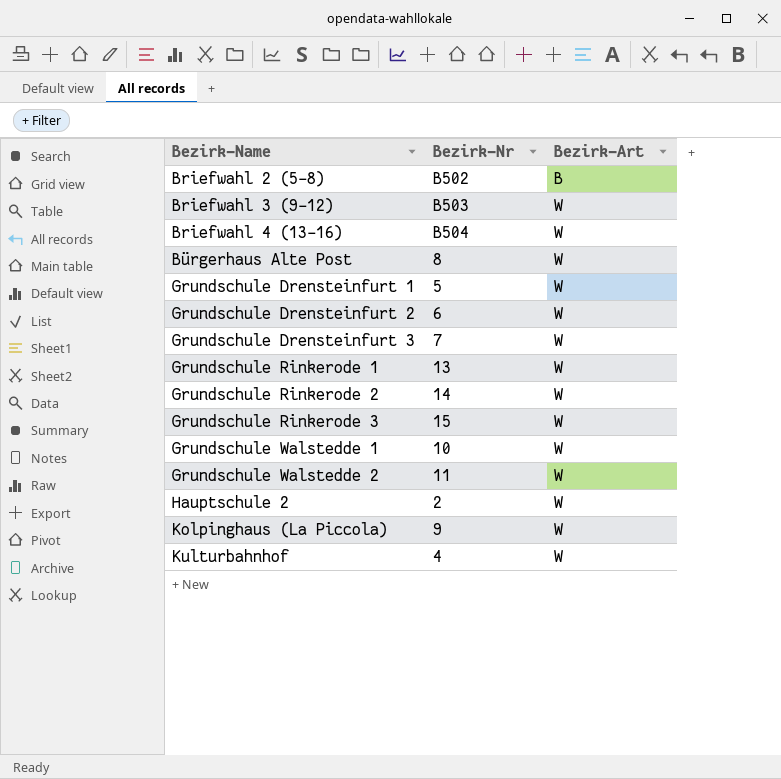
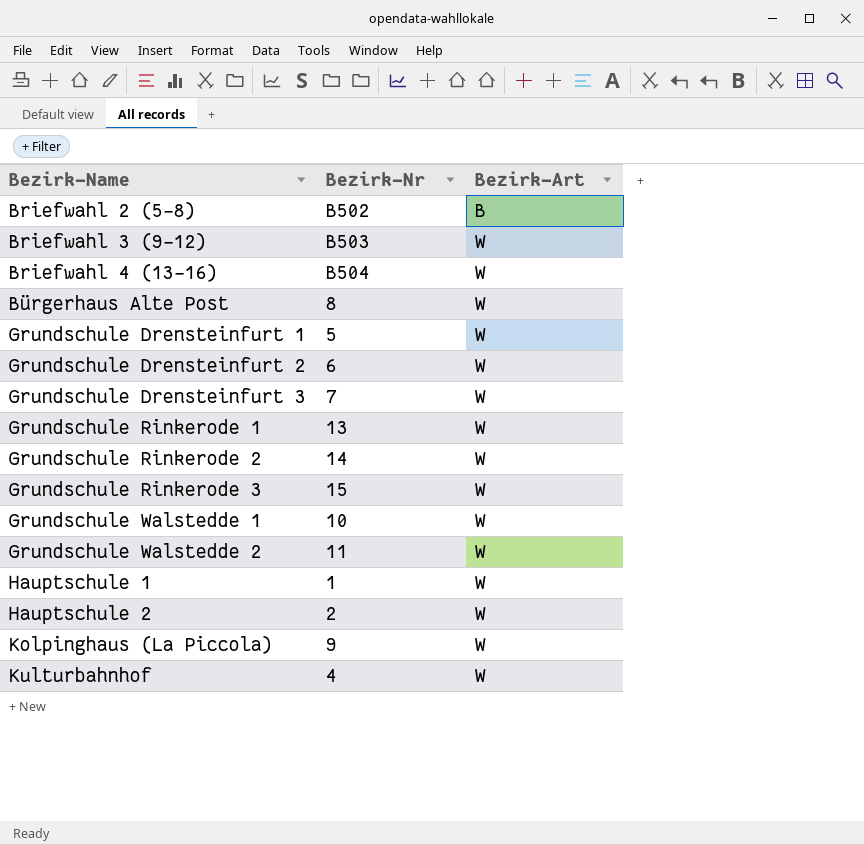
row Hauptschule 1: none -> 1 | W

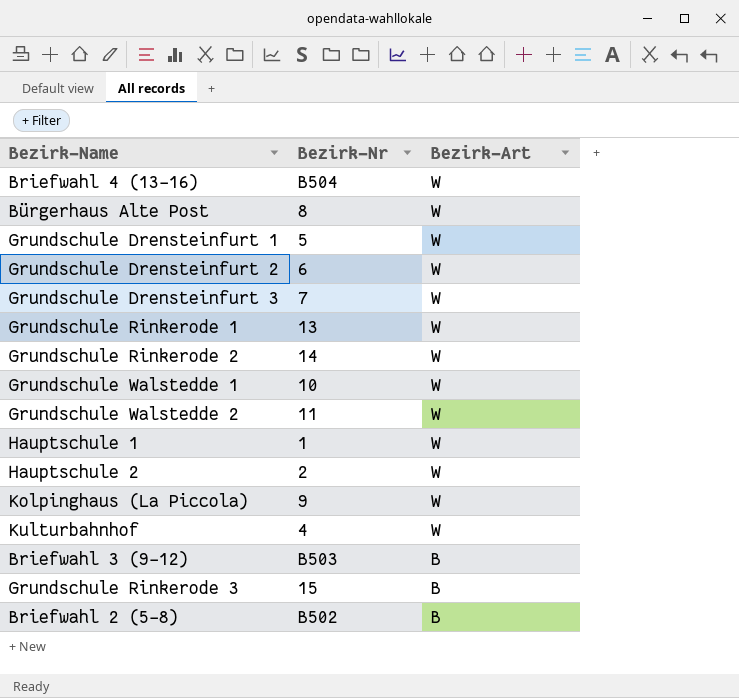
row order: Bezirk-Name ascending -> Bezirk-Art descending
Briefwahl 3 (9-12) | Bezirk-Art: W -> B
Grundschule Rinkerode 3 | Bezirk-Art: W -> B

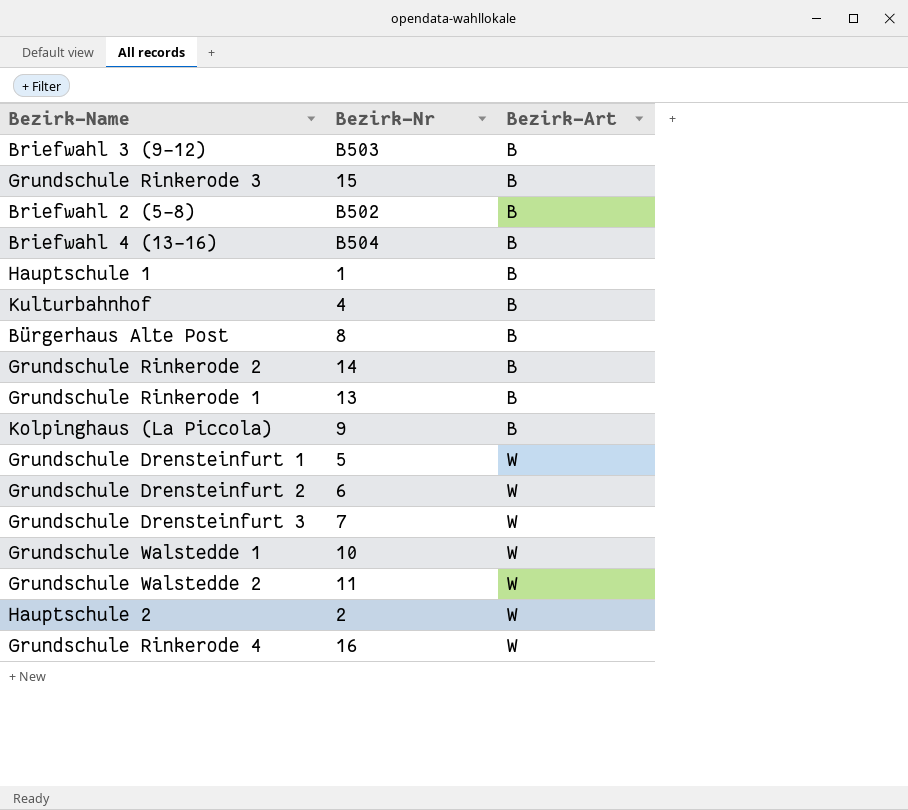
row order: Bezirk-Art descending -> Bezirk-Art ascending
Briefwahl 4 (13-16) | Bezirk-Art: W -> B
Hauptschule 1 | Bezirk-Art: W -> B
Kulturbahnhof | Bezirk-Art: W -> B
Bürgerhaus Alte Post | Bezirk-Art: W -> B
Grundschule Rinkerode 2 | Bezirk-Art: W -> B
Grundschule Rinkerode 1 | Bezirk-Art: W -> B
Kolpinghaus (La Piccola) | Bezirk-Art: W -> B
row Grundschule Rinkerode 4: none -> 16 | W

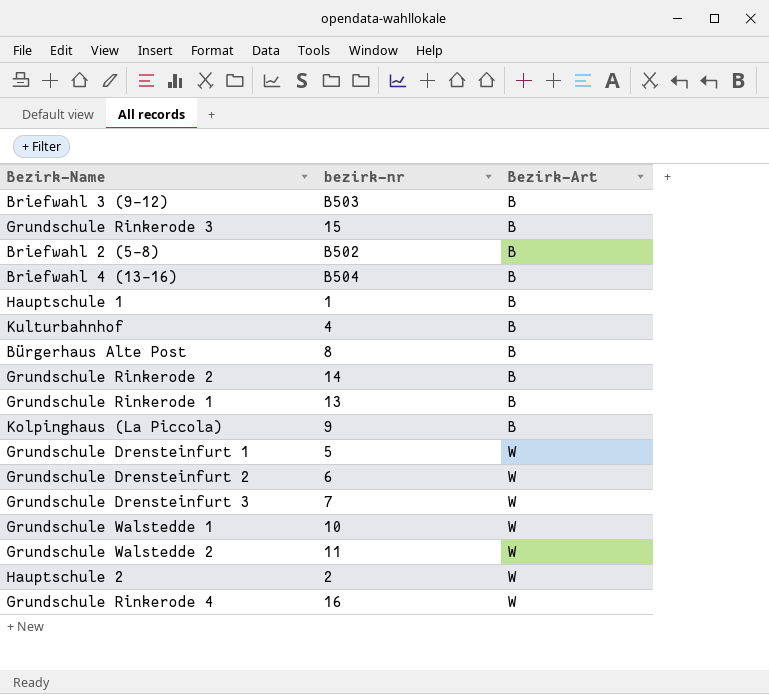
column name: Bezirk-Nr -> bezirk-nr

